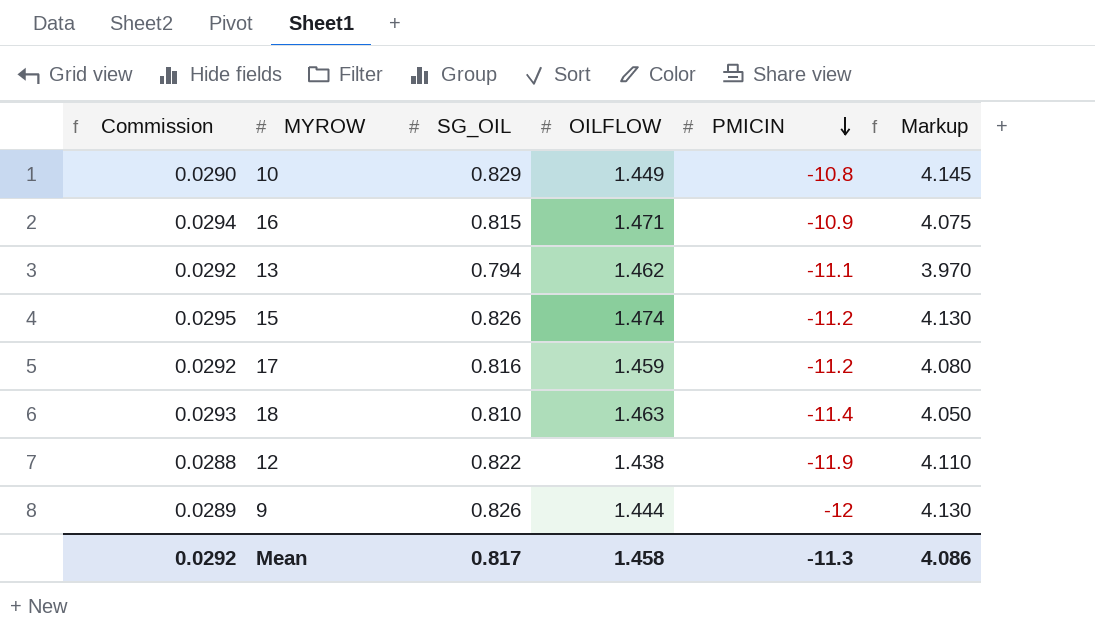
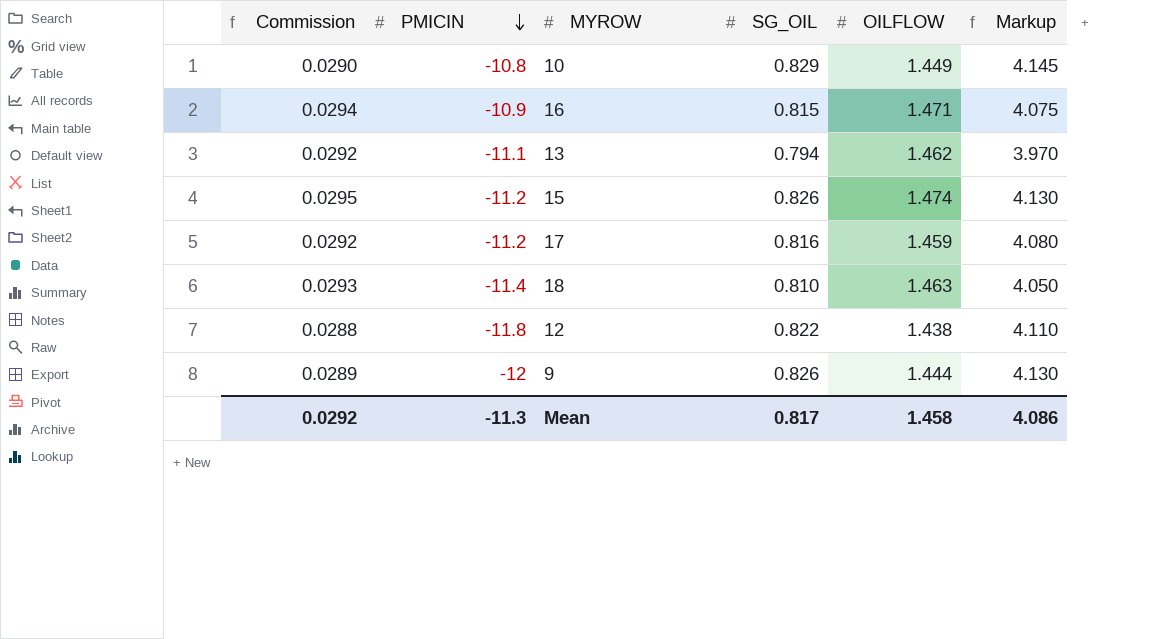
column PMICIN | position: 5 -> 2
12 | PMICIN: -11.9 -> -11.8

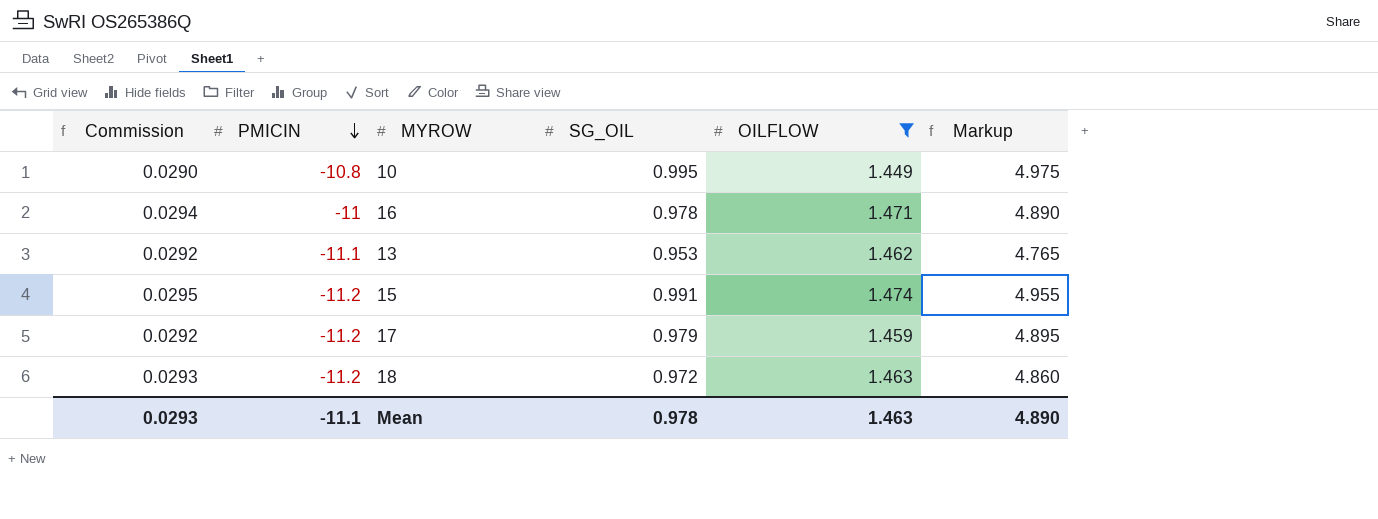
filter: none -> OILFLOW >= 1.449
10 | SG_OIL: 0.829 -> 0.995
10 | Markup: 4.145 -> 4.975
16 | PMICIN: -10.9 -> -11
16 | SG_OIL: 0.815 -> 0.978
16 | Markup: 4.075 -> 4.890
13 | SG_OIL: 0.794 -> 0.953
13 | Markup: 3.970 -> 4.765
15 | SG_OIL: 0.826 -> 0.991
15 | Markup: 4.130 -> 4.955
17 | SG_OIL: 0.816 -> 0.979
17 | Markup: 4.080 -> 4.895
18 | PMICIN: -11.4 -> -11.2
18 | SG_OIL: 0.810 -> 0.972
18 | Markup: 4.050 -> 4.860
Mean | Commission: 0.0292 -> 0.0293
Mean | PMICIN: -11.3 -> -11.1
Mean | SG_OIL: 0.817 -> 0.978
Mean | OILFLOW: 1.458 -> 1.463
Mean | Markup: 4.086 -> 4.890

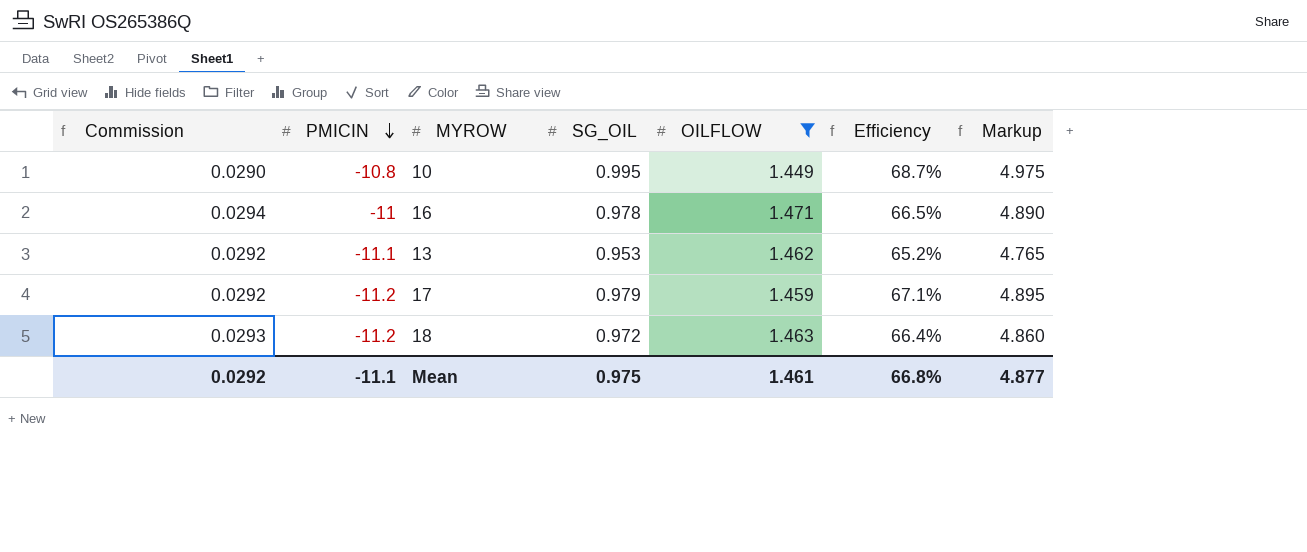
column Efficiency | formula: none -> [SG_OIL] / [OILFLOW]
row 15: 0.0295 | -11.2 | 0.991 | 1.474 | 4.955 -> none
Mean | Commission: 0.0293 -> 0.0292
Mean | SG_OIL: 0.978 -> 0.975
Mean | OILFLOW: 1.463 -> 1.461
Mean | Markup: 4.890 -> 4.877

